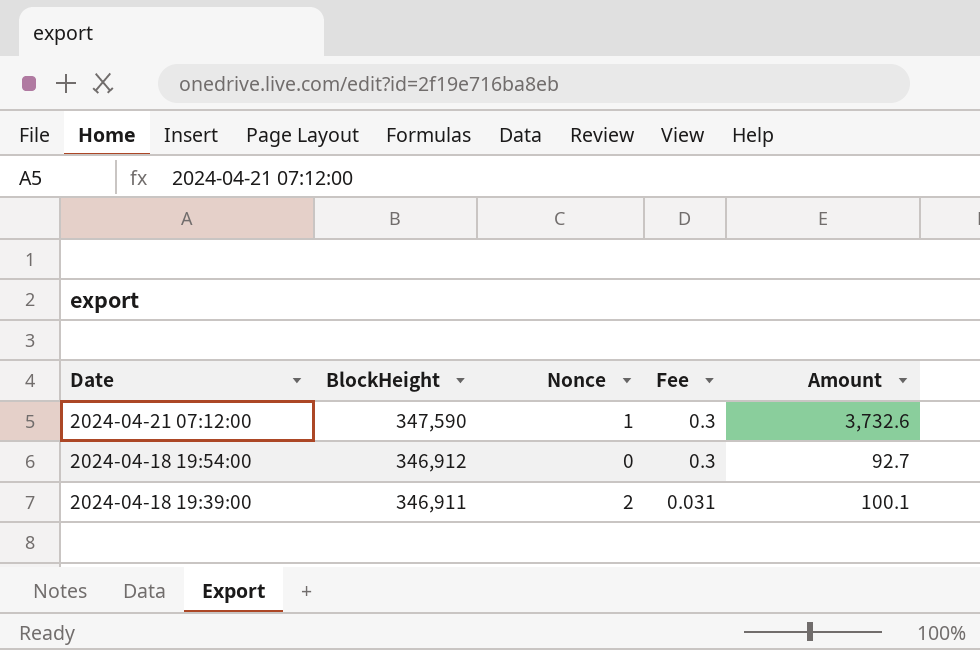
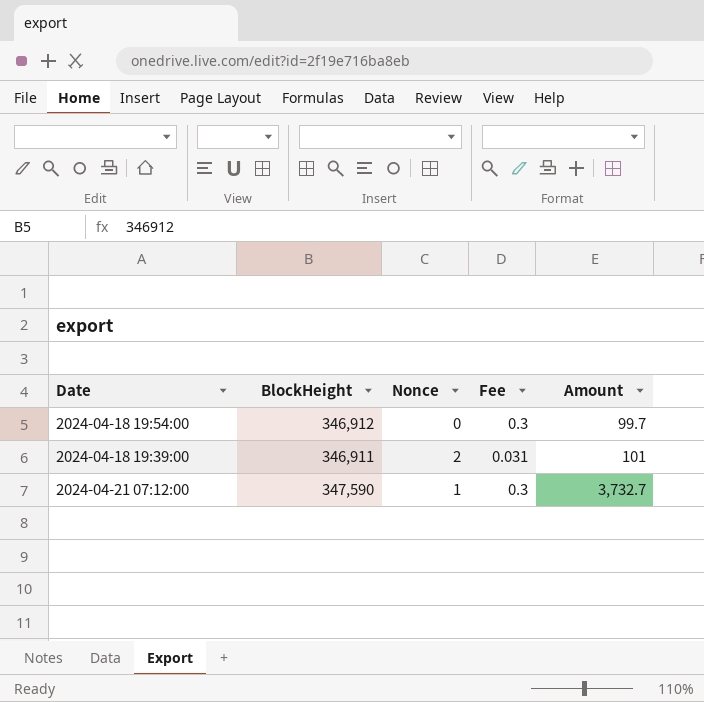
row order: Date descending -> Amount ascending
2024-04-18 19:54:00 | Amount: 92.7 -> 99.7
2024-04-18 19:39:00 | Amount: 100.1 -> 101
2024-04-21 07:12:00 | Amount: 3,732.6 -> 3,732.7

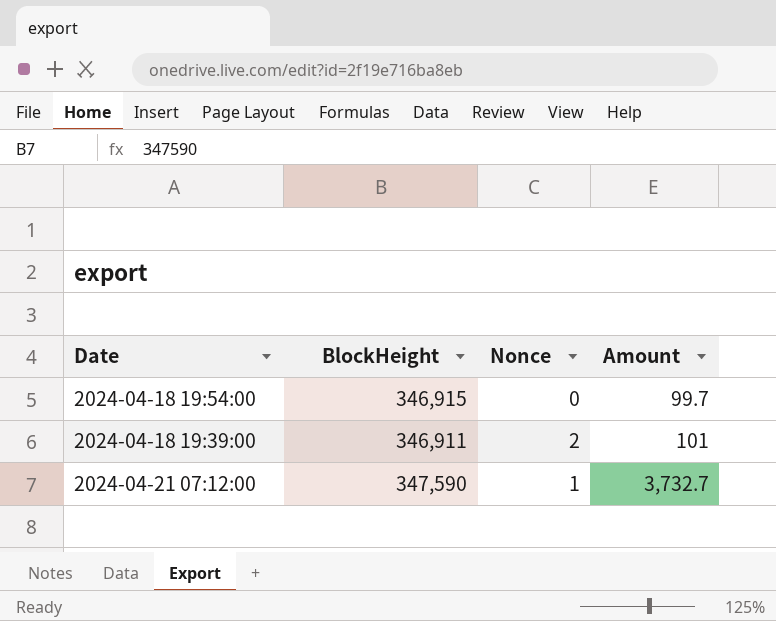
column Fee | position: 4 -> none
2024-04-18 19:54:00 | BlockHeight: 346,912 -> 346,915

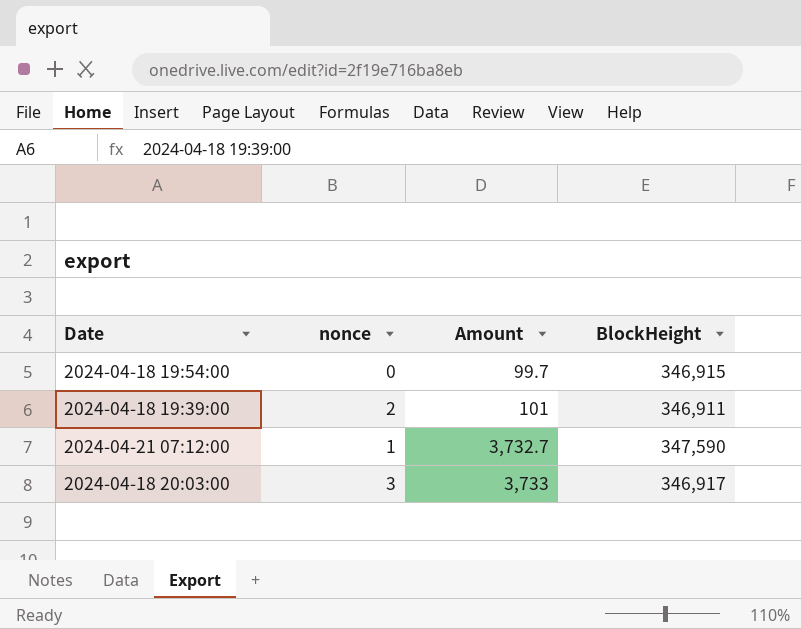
column name: Nonce -> nonce
column BlockHeight | position: 2 -> 4
row 2024-04-18 20:03:00: none -> 3 | 3,733 | 346,917

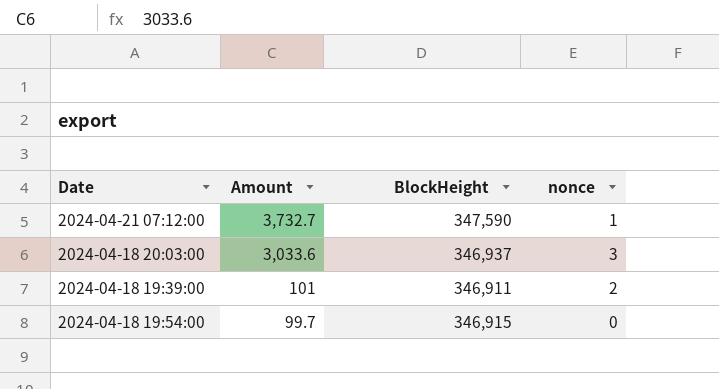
row order: Amount ascending -> Amount descending
column nonce | position: 2 -> 4
2024-04-18 20:03:00 | Amount: 3,733 -> 3,033.6
2024-04-18 20:03:00 | BlockHeight: 346,917 -> 346,937

